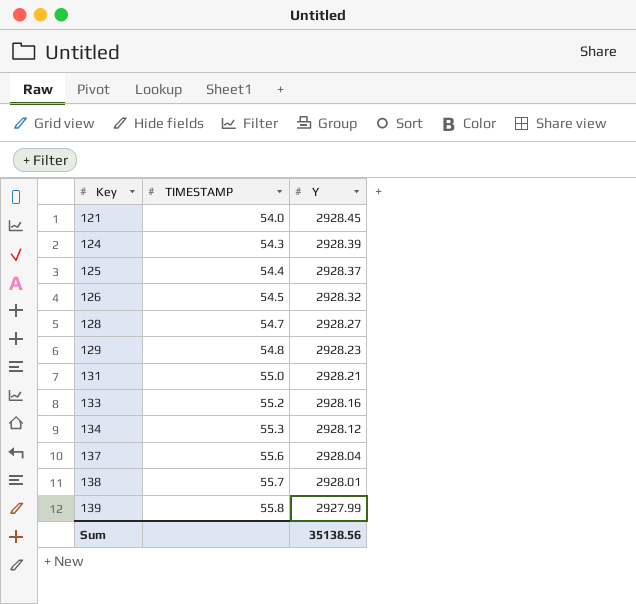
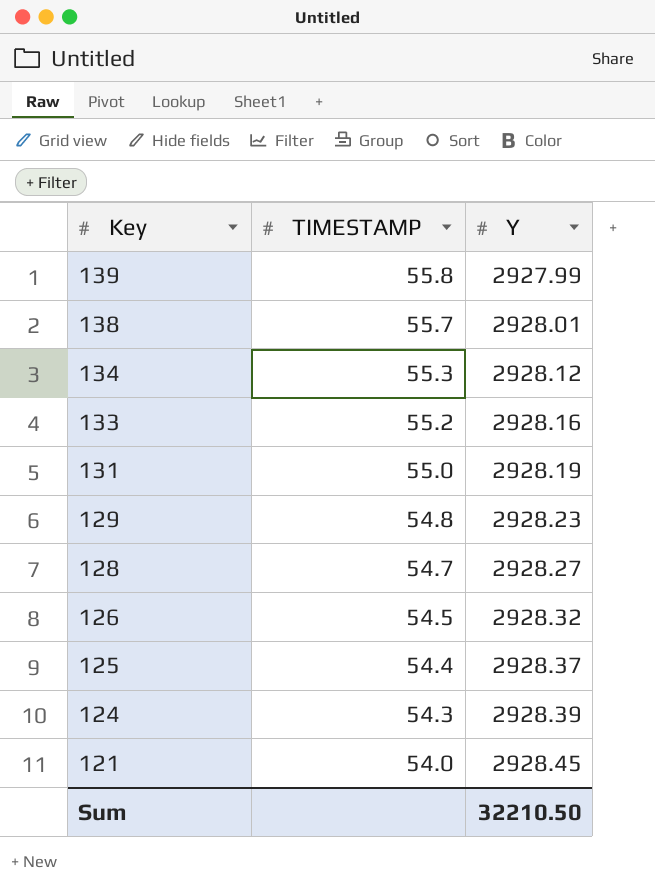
row order: Key ascending -> Key descending
row 137: 55.6 | 2928.04 -> none
131 | Y: 2928.21 -> 2928.19
Sum | Y: 35138.56 -> 32210.50

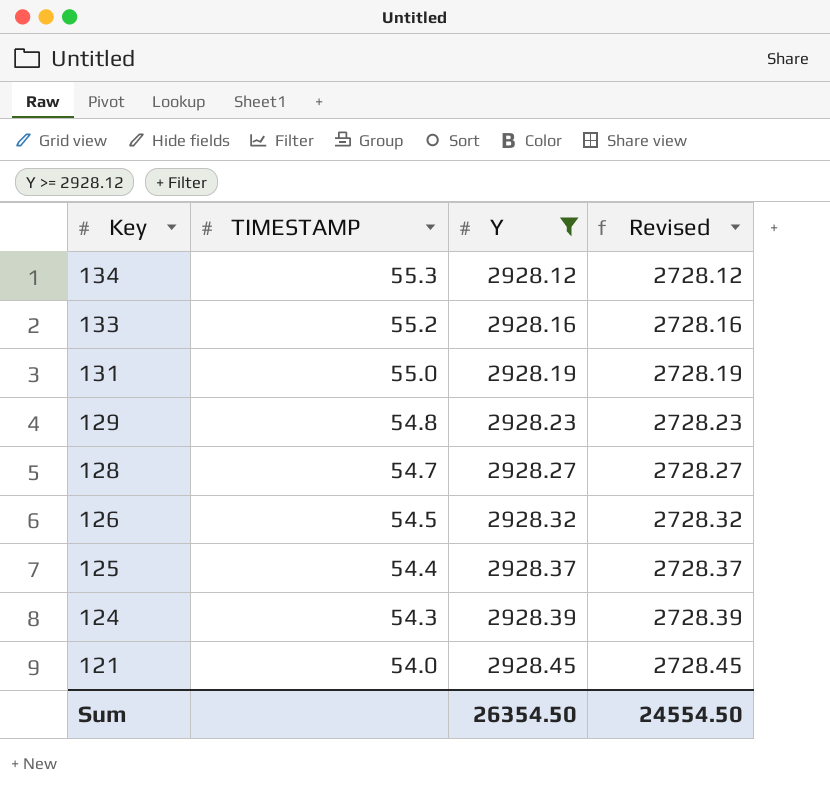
filter: none -> Y >= 2928.12
column Revised | formula: none -> [Y] - 200
Sum | Y: 32210.50 -> 26354.50

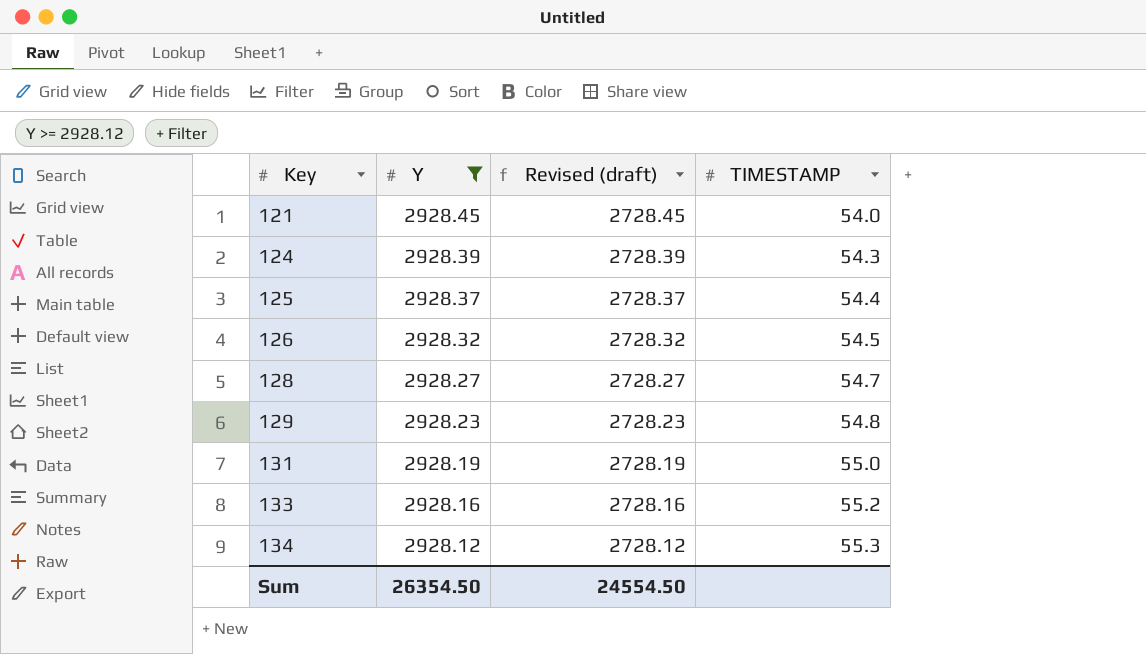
row order: Key descending -> Key ascending
column name: Revised -> Revised (draft)
column TIMESTAMP | position: 2 -> 4

